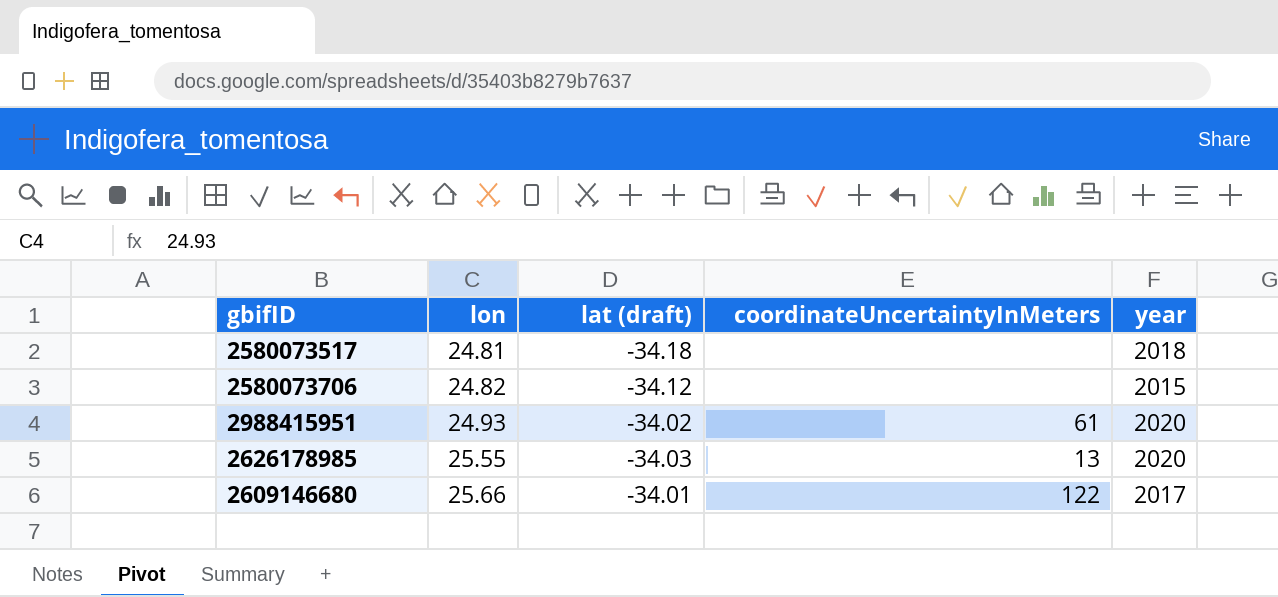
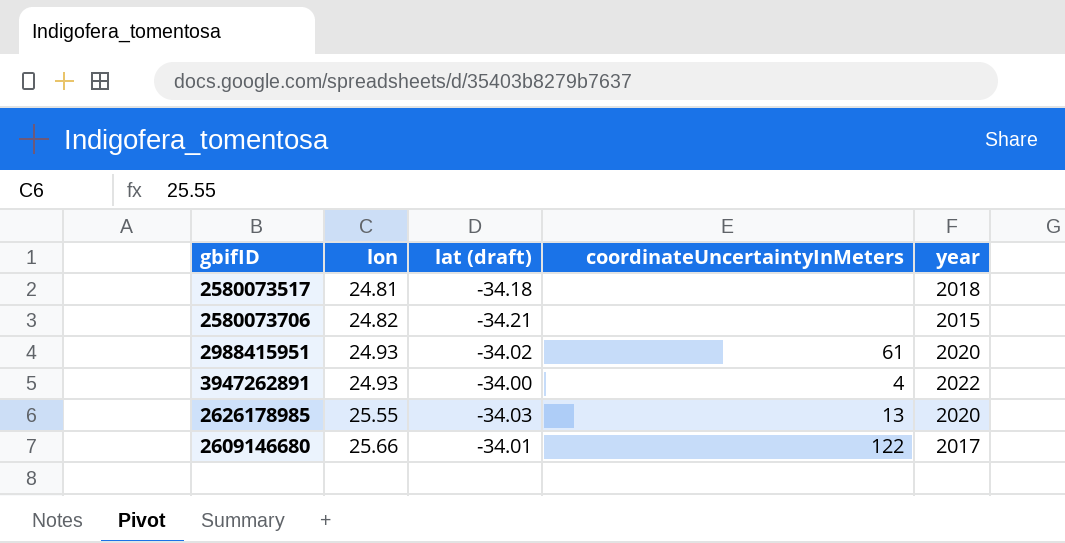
2580073706 | lat (draft): -34.12 -> -34.21
row 3947262891: none -> 24.93 | -34.00 | 4 | 2022

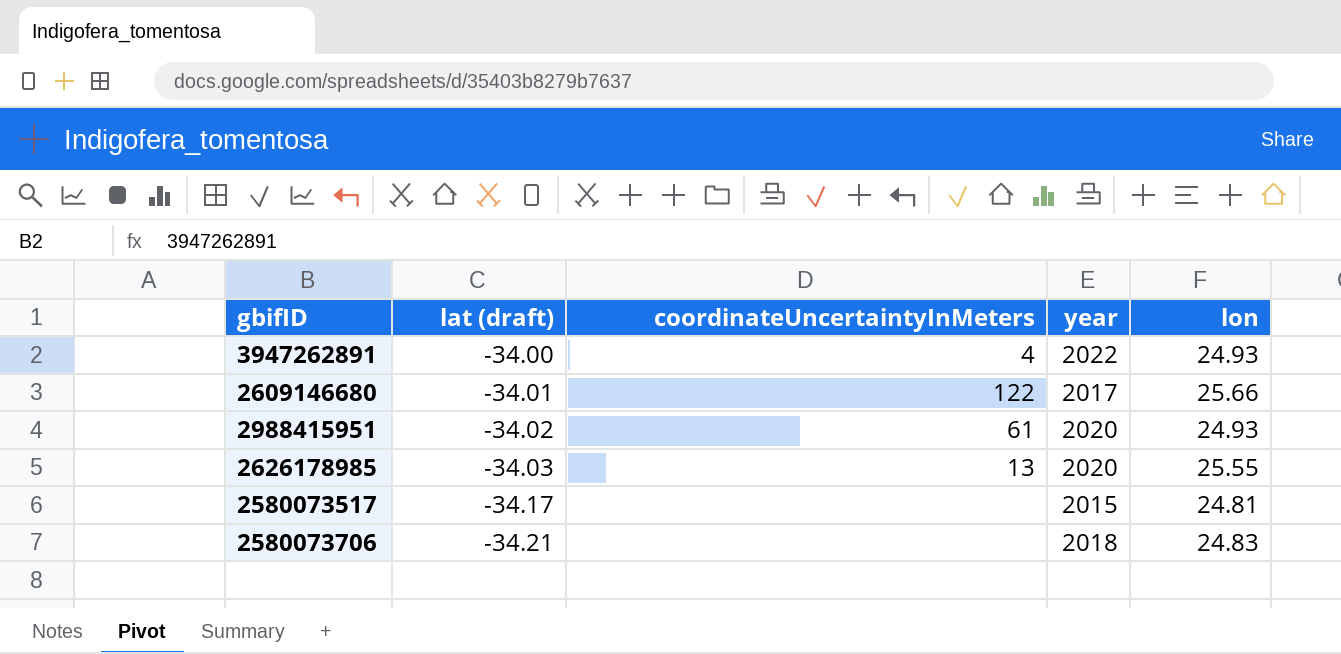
row order: lon ascending -> lat (draft) descending
column lon | position: 2 -> 5
2580073517 | lat (draft): -34.18 -> -34.17
2580073517 | year: 2018 -> 2015
2580073706 | year: 2015 -> 2018
2580073706 | lon: 24.82 -> 24.83

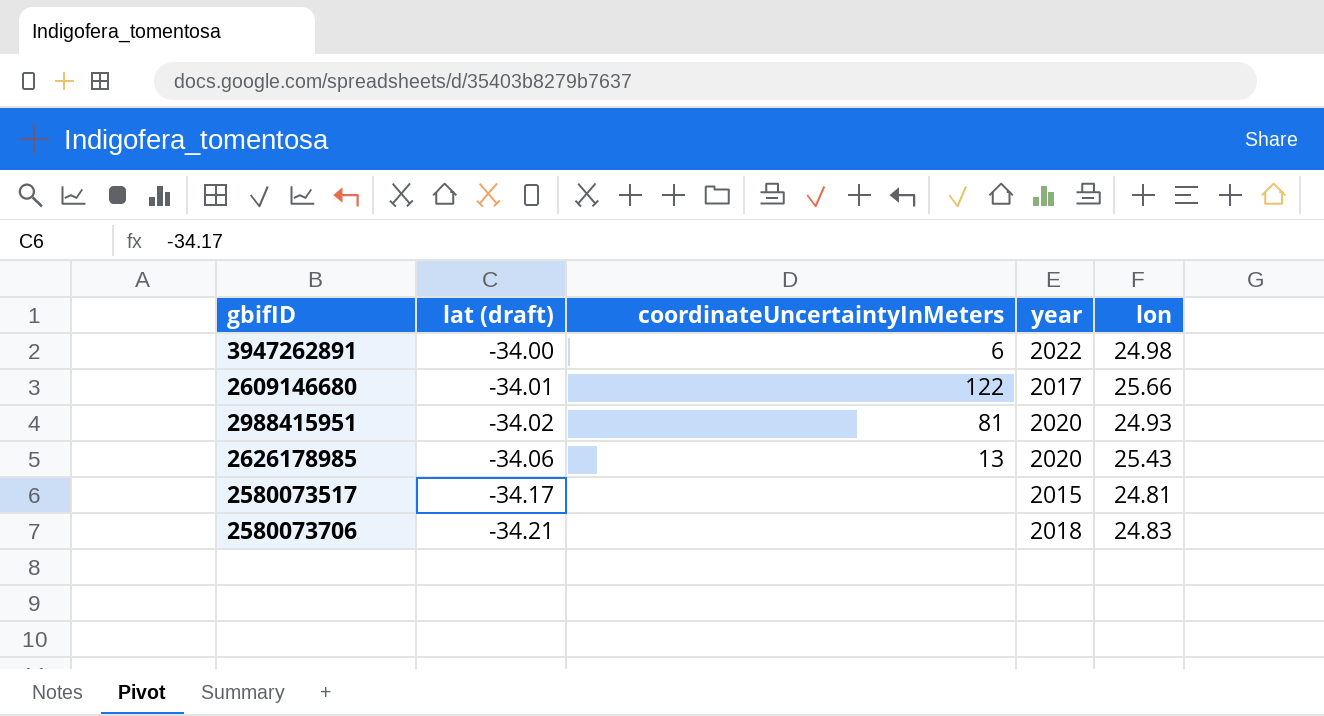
3947262891 | coordinateUncertaintyInMeters: 4 -> 6
3947262891 | lon: 24.93 -> 24.98
2988415951 | coordinateUncertaintyInMeters: 61 -> 81
2626178985 | lat (draft): -34.03 -> -34.06
2626178985 | lon: 25.55 -> 25.43

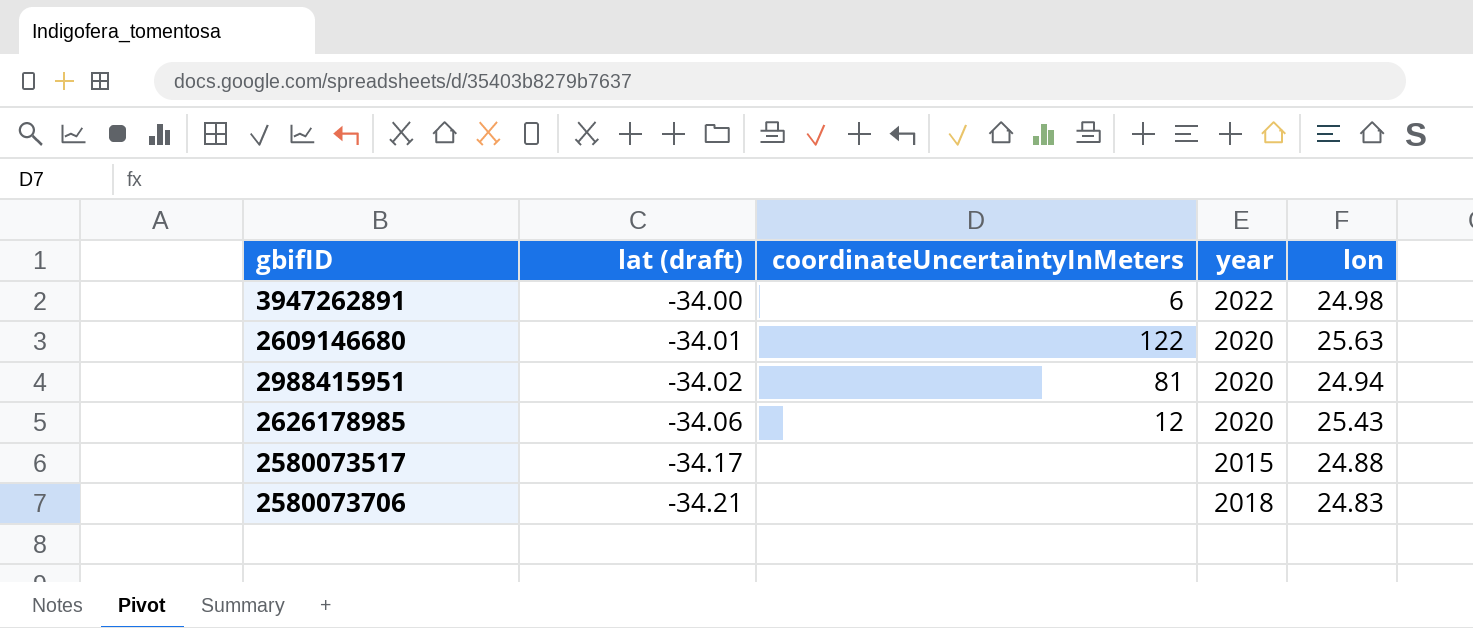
2609146680 | year: 2017 -> 2020
2609146680 | lon: 25.66 -> 25.63
2988415951 | lon: 24.93 -> 24.94
2626178985 | coordinateUncertaintyInMeters: 13 -> 12
2580073517 | lon: 24.81 -> 24.88

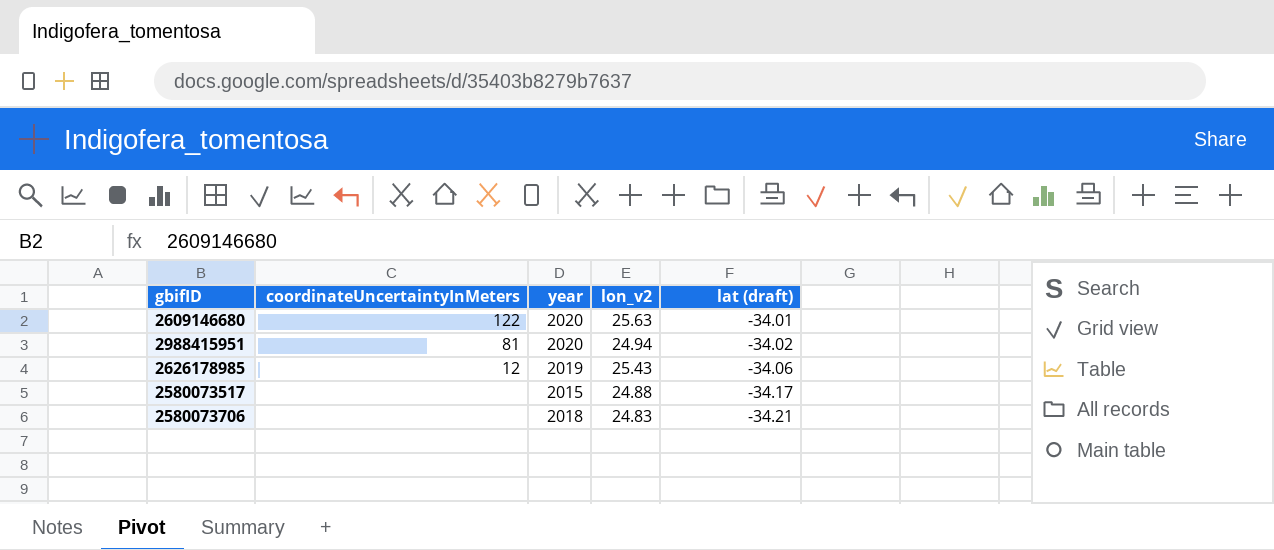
column name: lon -> lon_v2
column lat (draft) | position: 2 -> 5
row 3947262891: -34.00 | 6 | 2022 | 24.98 -> none
2626178985 | year: 2020 -> 2019

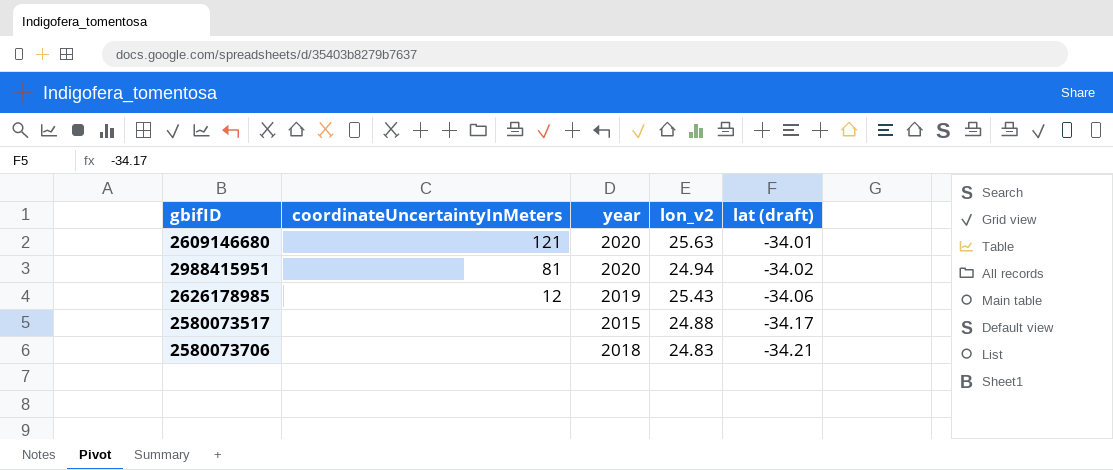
2609146680 | coordinateUncertaintyInMeters: 122 -> 121

